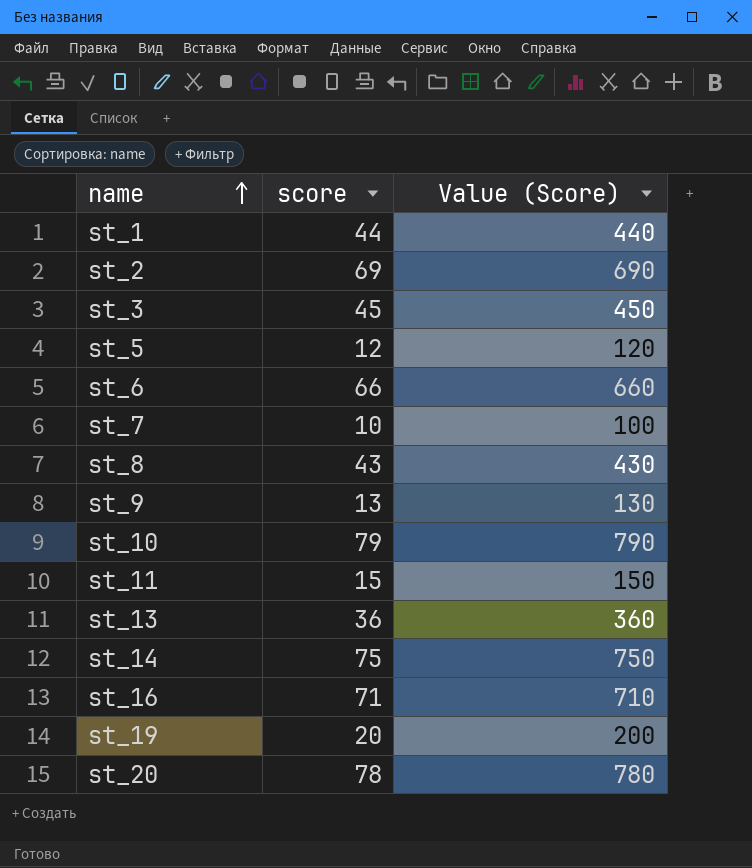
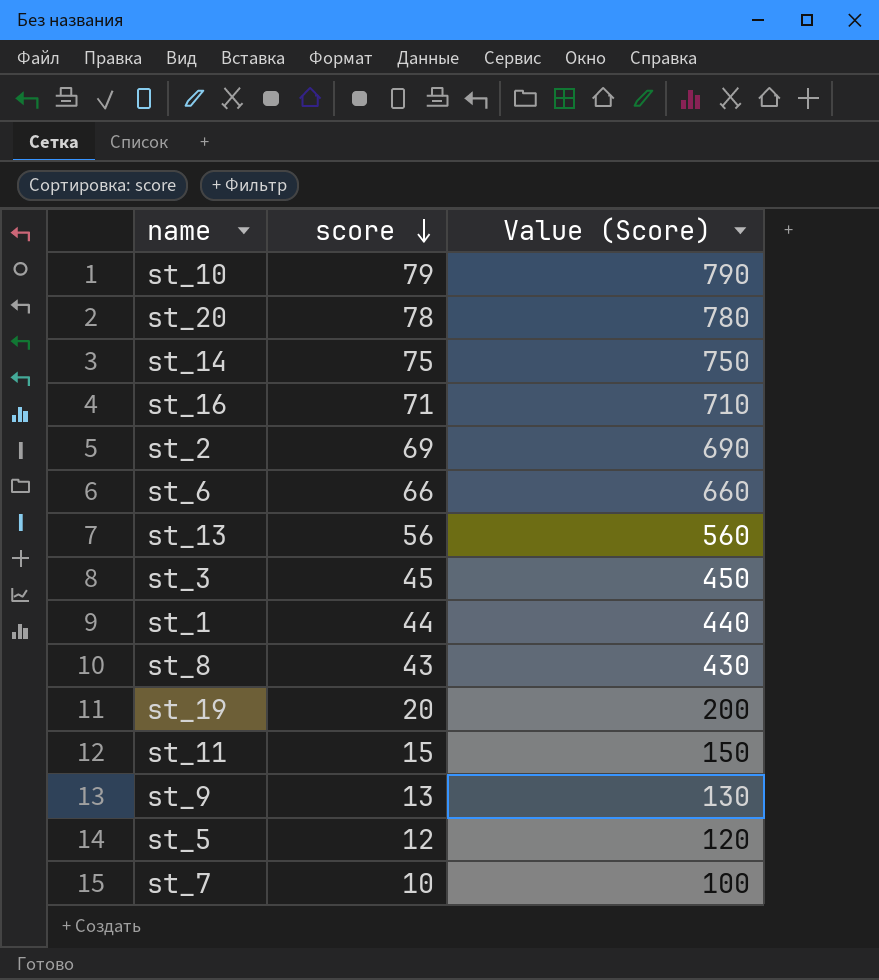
row order: name ascending -> score descending
st_13 | score: 36 -> 56
st_13 | Value (Score): 360 -> 560

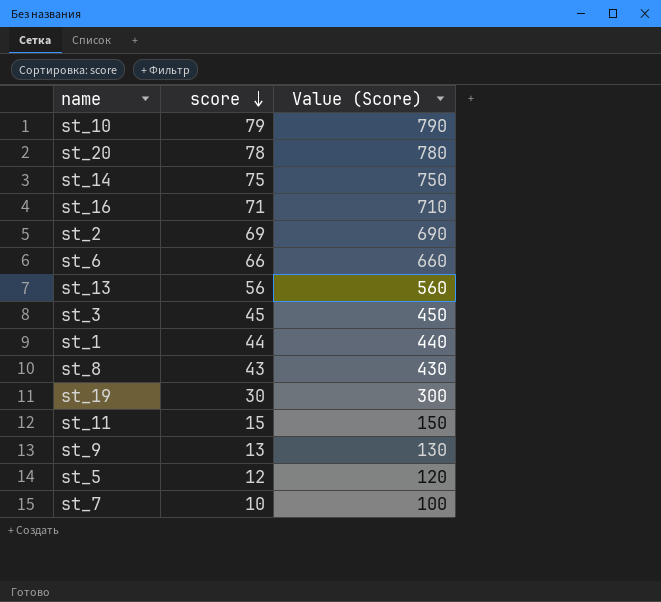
st_19 | score: 20 -> 30
st_19 | Value (Score): 200 -> 300

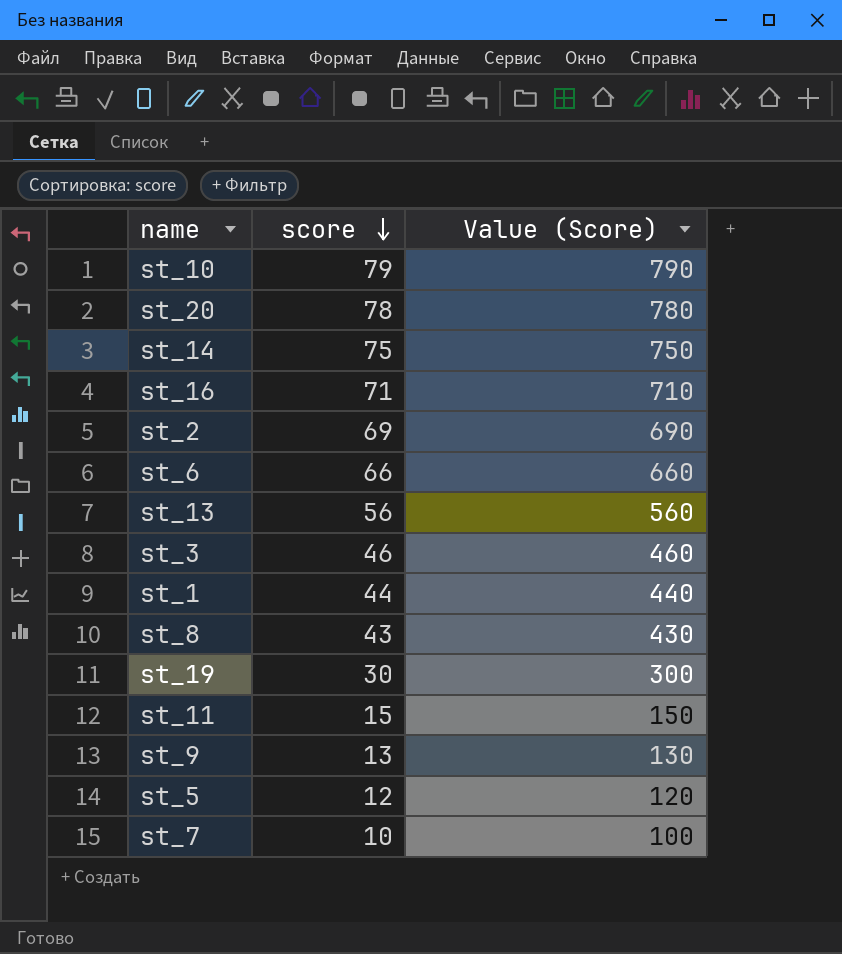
st_3 | score: 45 -> 46
st_3 | Value (Score): 450 -> 460

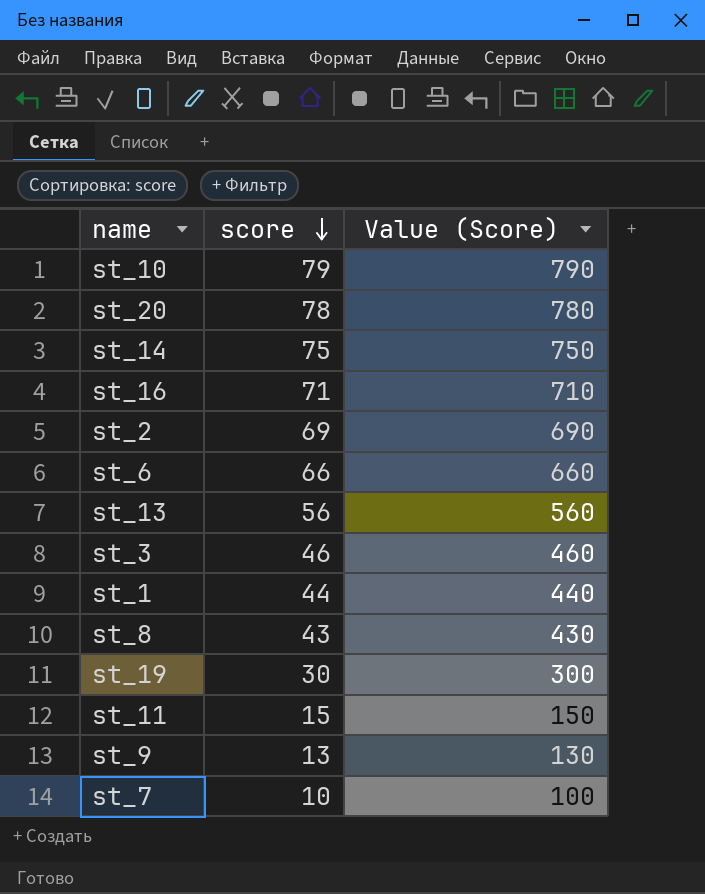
row st_5: 12 | 120 -> none

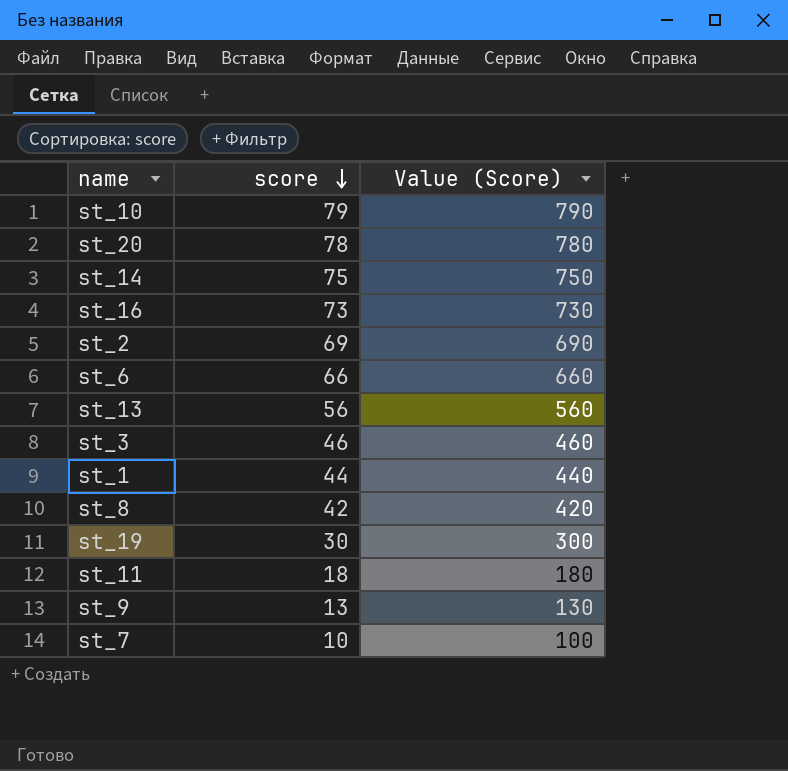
st_16 | score: 71 -> 73
st_16 | Value (Score): 710 -> 730
st_8 | score: 43 -> 42
st_8 | Value (Score): 430 -> 420
st_11 | score: 15 -> 18
st_11 | Value (Score): 150 -> 180

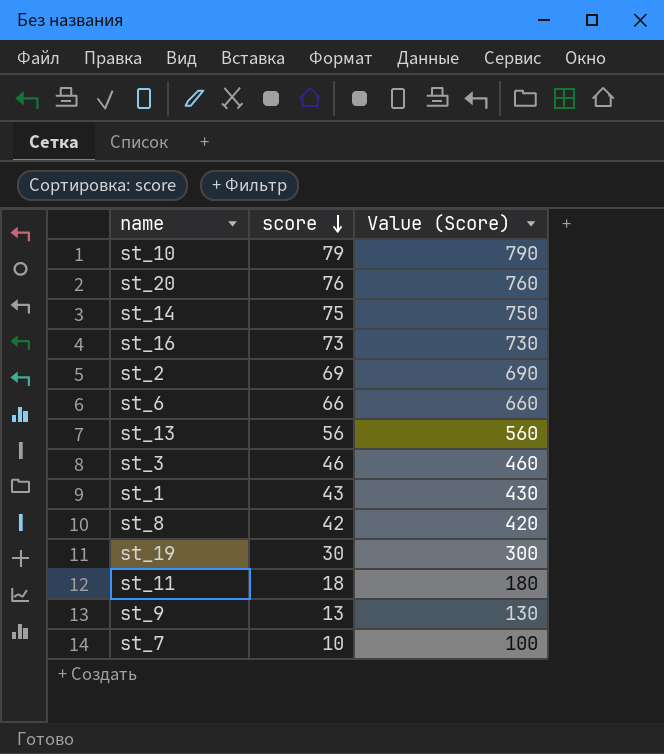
st_20 | score: 78 -> 76
st_20 | Value (Score): 780 -> 760
st_1 | score: 44 -> 43
st_1 | Value (Score): 440 -> 430

